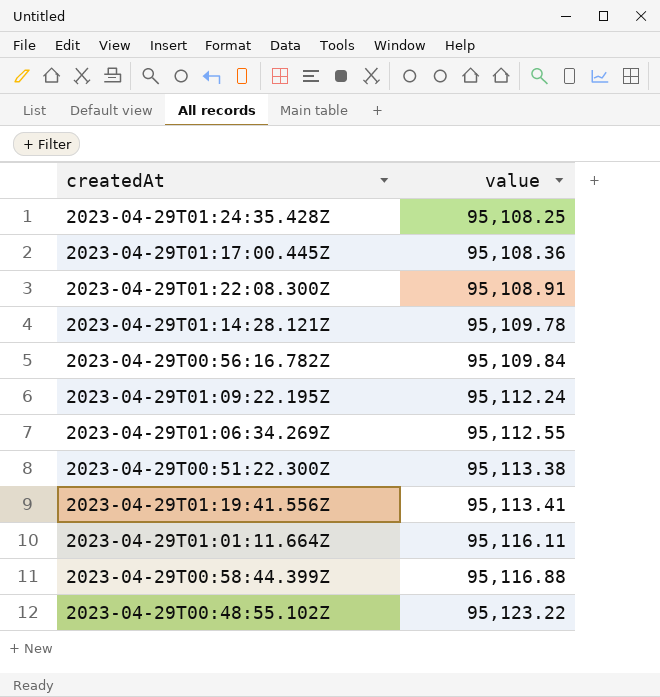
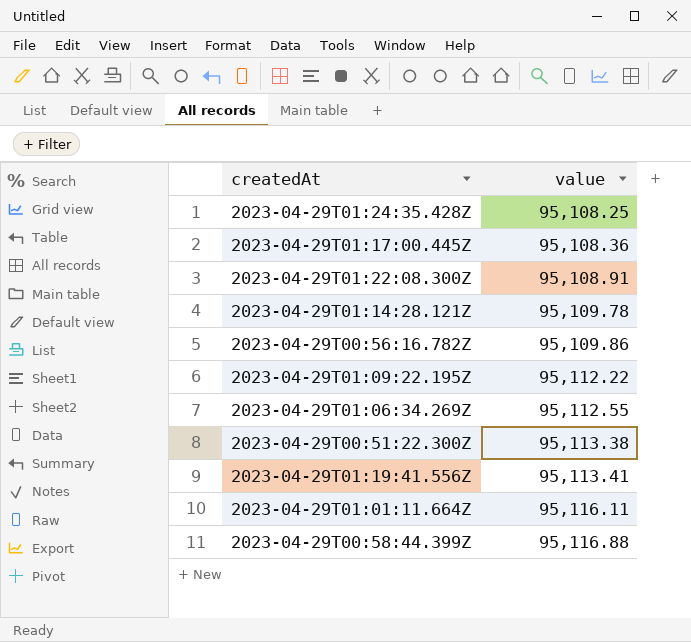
row 2023-04-29T00:48:55.102Z: 95,123.22 -> none
2023-04-29T00:56:16.782Z | value: 95,109.84 -> 95,109.86
2023-04-29T01:09:22.195Z | value: 95,112.24 -> 95,112.22

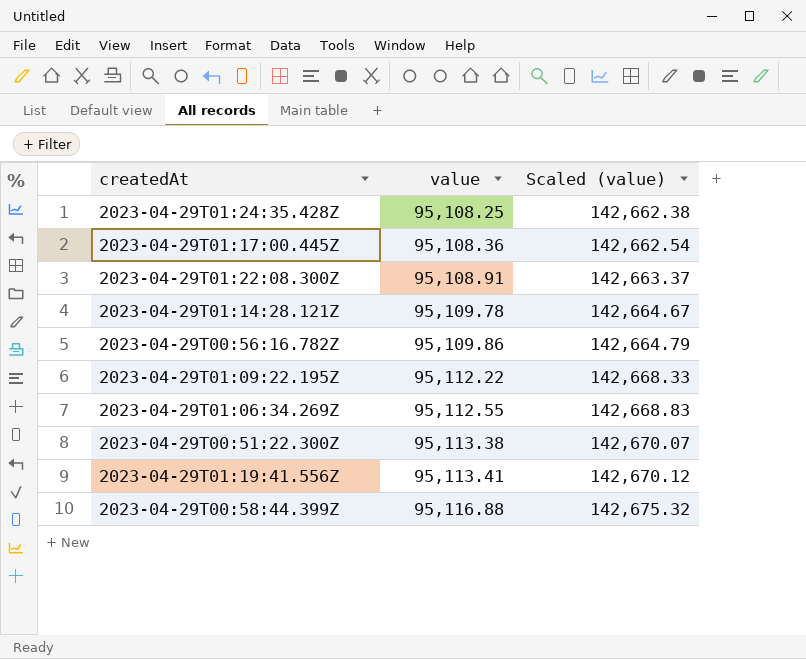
column Scaled (value) | formula: none -> [value] * 1.5
row 2023-04-29T01:01:11.664Z: 95,116.11 -> none

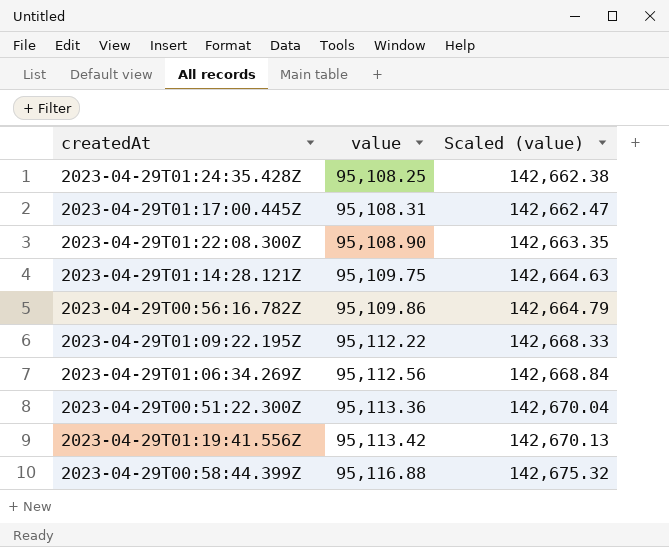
2023-04-29T01:17:00.445Z | value: 95,108.36 -> 95,108.31
2023-04-29T01:17:00.445Z | Scaled (value): 142,662.54 -> 142,662.47
2023-04-29T01:22:08.300Z | value: 95,108.91 -> 95,108.90
2023-04-29T01:22:08.300Z | Scaled (value): 142,663.37 -> 142,663.35
2023-04-29T01:14:28.121Z | value: 95,109.78 -> 95,109.75
2023-04-29T01:14:28.121Z | Scaled (value): 142,664.67 -> 142,664.63
2023-04-29T01:06:34.269Z | value: 95,112.55 -> 95,112.56
2023-04-29T01:06:34.269Z | Scaled (value): 142,668.83 -> 142,668.84
2023-04-29T00:51:22.300Z | value: 95,113.38 -> 95,113.36
2023-04-29T00:51:22.300Z | Scaled (value): 142,670.07 -> 142,670.04
2023-04-29T01:19:41.556Z | value: 95,113.41 -> 95,113.42
2023-04-29T01:19:41.556Z | Scaled (value): 142,670.12 -> 142,670.13

